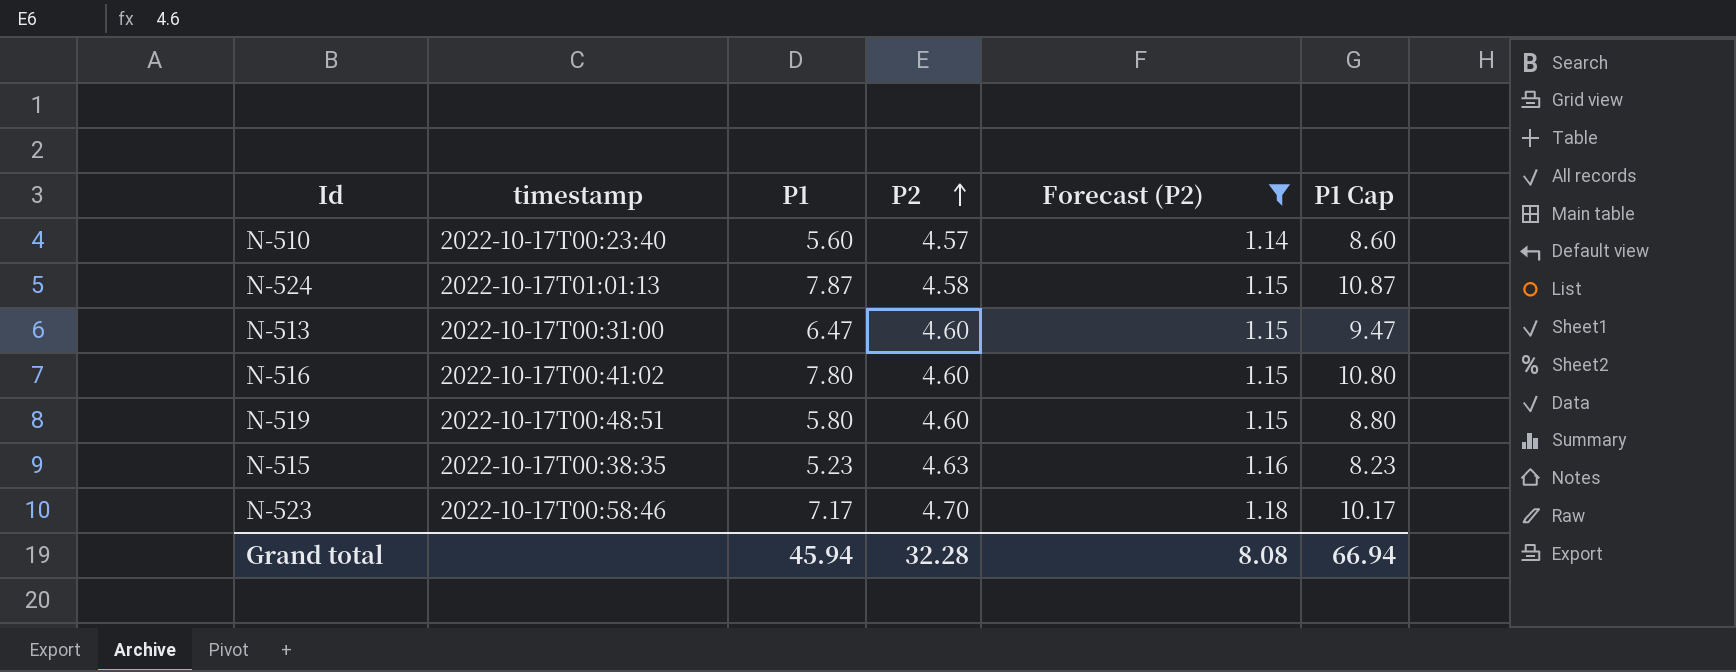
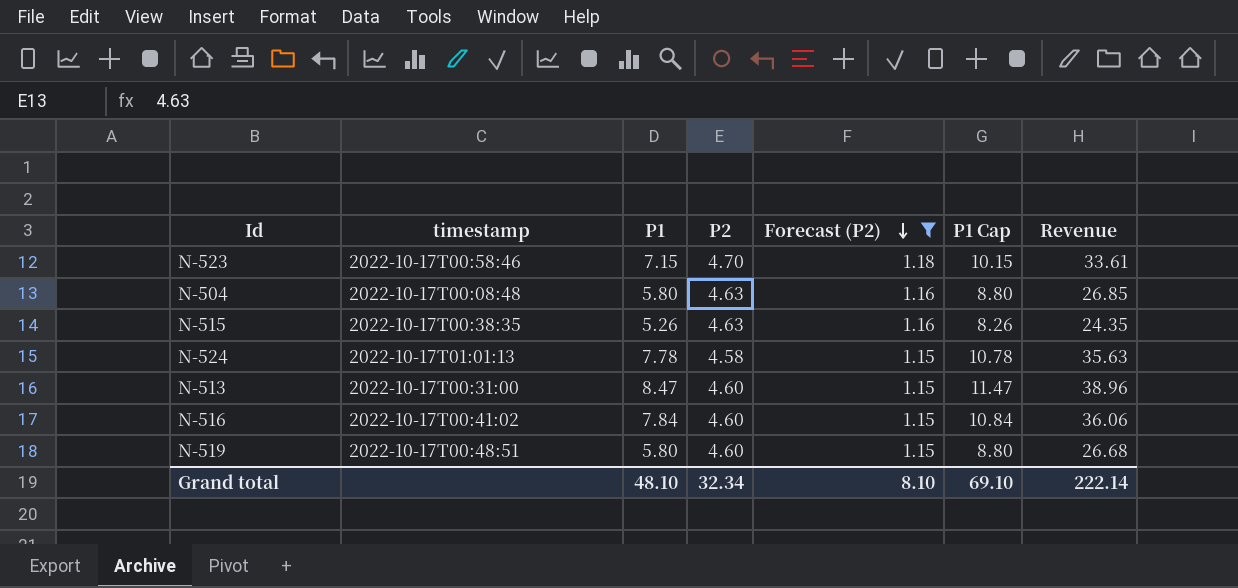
row order: P2 ascending -> Forecast (P2) descending
column Revenue | formula: none -> [P1] * [P2]
row N-510: 2022-10-17T00:23:40 | 5.60 | 4.57 | 1.14 | 8.60 -> none
N-523 | P1: 7.17 -> 7.15
N-523 | P1 Cap: 10.17 -> 10.15
row N-504: none -> 2022-10-17T00:08:48 | 5.80 | 4.63 | 1.16 | 8.80 | 26.85
N-515 | P1: 5.23 -> 5.26
N-515 | P1 Cap: 8.23 -> 8.26
N-524 | P1: 7.87 -> 7.78
N-524 | P1 Cap: 10.87 -> 10.78
N-513 | P1: 6.47 -> 8.47
N-513 | P1 Cap: 9.47 -> 11.47
N-516 | P1: 7.80 -> 7.84
N-516 | P1 Cap: 10.80 -> 10.84
Grand total | P1: 45.94 -> 48.10
Grand total | P2: 32.28 -> 32.34
Grand total | Forecast (P2): 8.08 -> 8.10
Grand total | P1 Cap: 66.94 -> 69.10

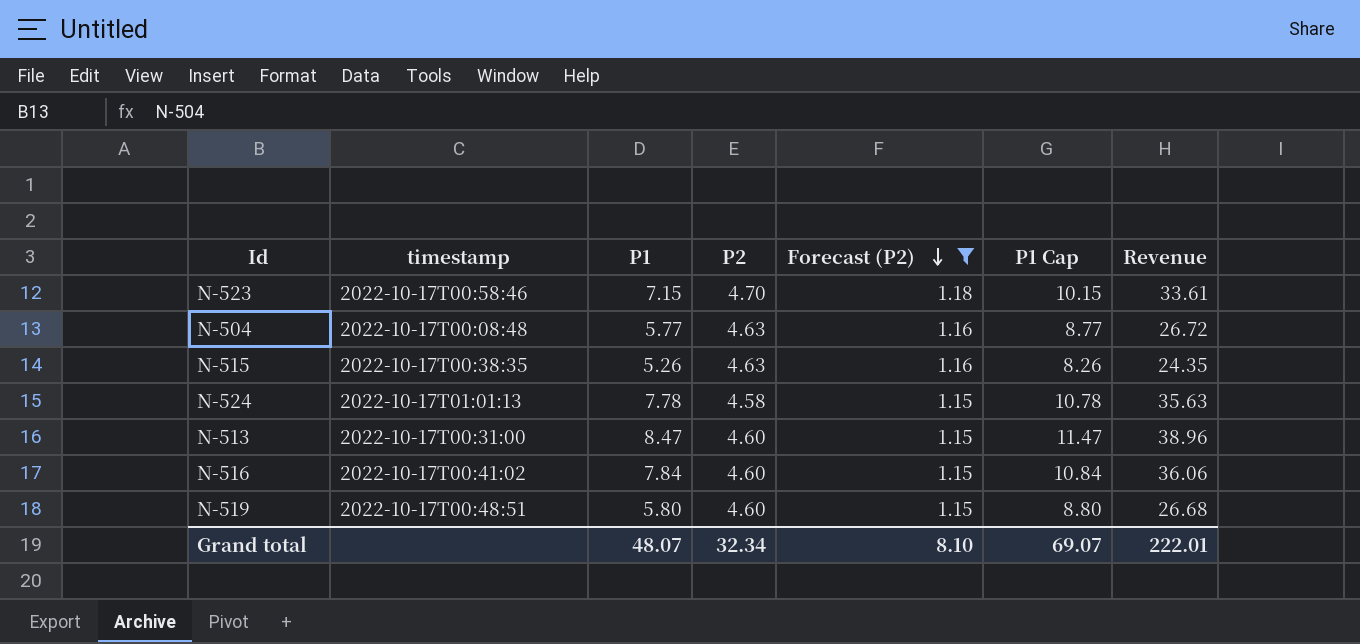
N-504 | P1: 5.80 -> 5.77
N-504 | P1 Cap: 8.80 -> 8.77
N-504 | Revenue: 26.85 -> 26.72
Grand total | P1: 48.10 -> 48.07
Grand total | P1 Cap: 69.10 -> 69.07
Grand total | Revenue: 222.14 -> 222.01

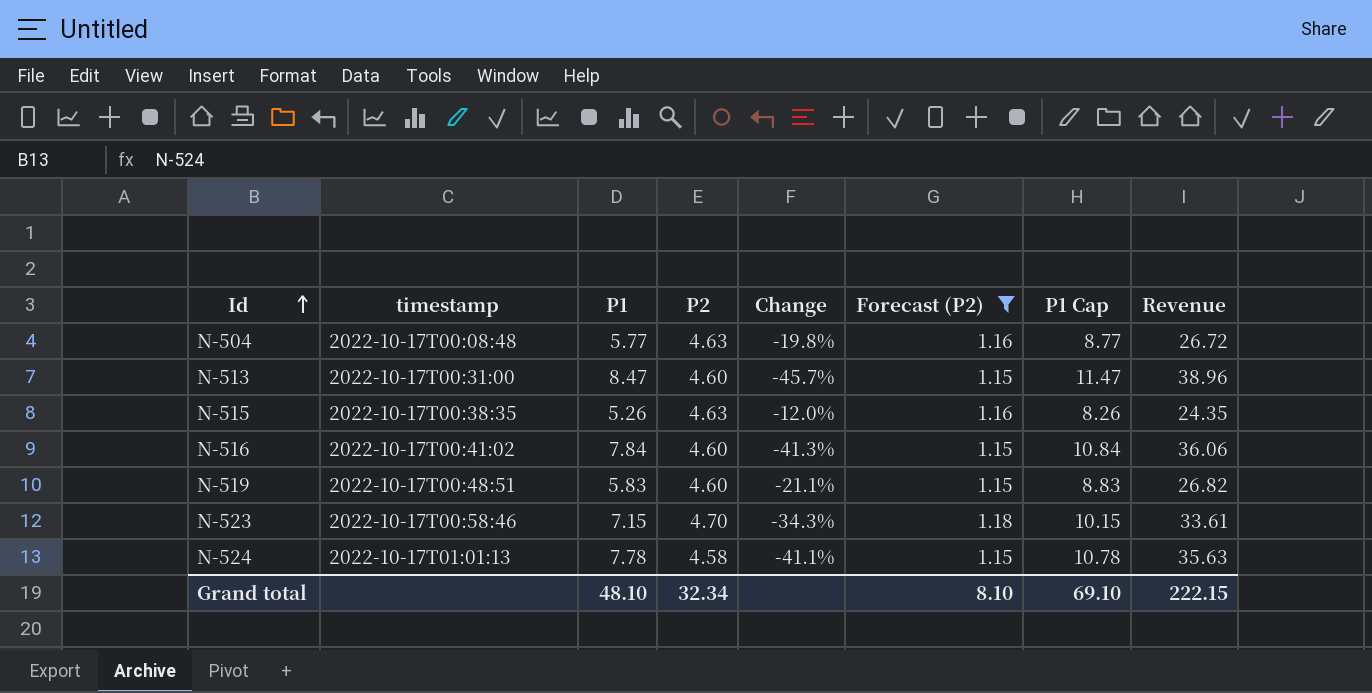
row order: Forecast (P2) descending -> Id ascending
column Change | formula: none -> ([P2] - [P1]) / [P1]
N-519 | P1: 5.80 -> 5.83
N-519 | P1 Cap: 8.80 -> 8.83
N-519 | Revenue: 26.68 -> 26.82
Grand total | P1: 48.07 -> 48.10
Grand total | P1 Cap: 69.07 -> 69.10
Grand total | Revenue: 222.01 -> 222.15

